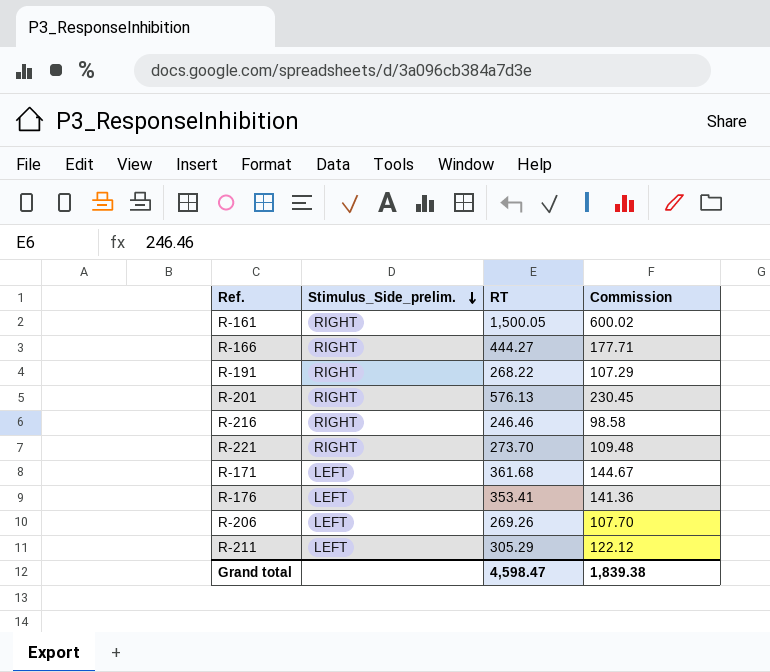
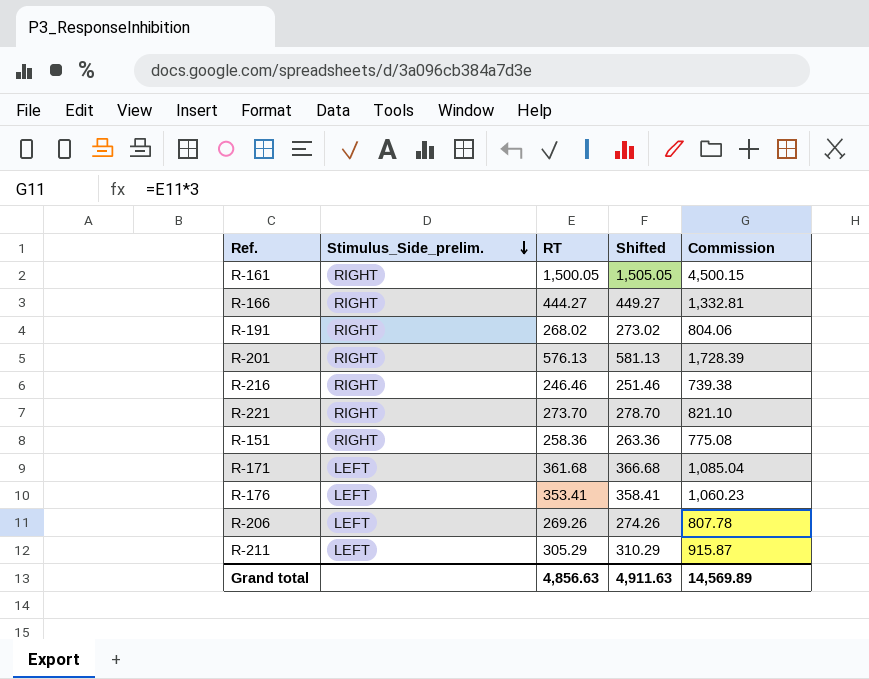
column Shifted | formula: none -> [RT] + 5
column Commission | formula: [RT] * 0.4 -> [RT] * 3
R-191 | RT: 268.22 -> 268.02
row R-151: none -> RIGHT | 258.36 | 263.36 | 775.08
Grand total | RT: 4,598.47 -> 4,856.63
Grand total | Commission: 1,839.38 -> 14,569.89

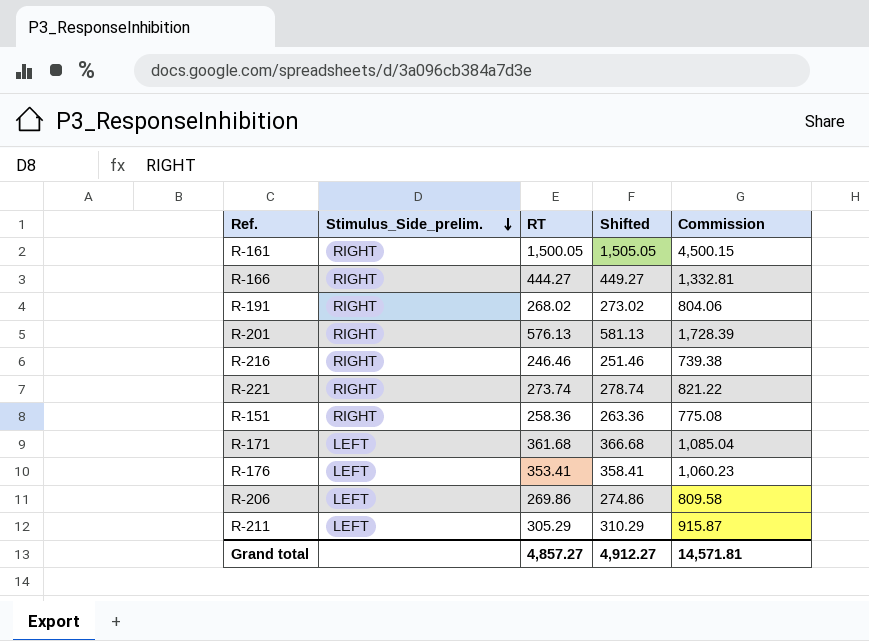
R-221 | RT: 273.70 -> 273.74
R-221 | Shifted: 278.70 -> 278.74
R-221 | Commission: 821.10 -> 821.22
R-206 | RT: 269.26 -> 269.86
R-206 | Shifted: 274.26 -> 274.86
R-206 | Commission: 807.78 -> 809.58
Grand total | RT: 4,856.63 -> 4,857.27
Grand total | Shifted: 4,911.63 -> 4,912.27
Grand total | Commission: 14,569.89 -> 14,571.81

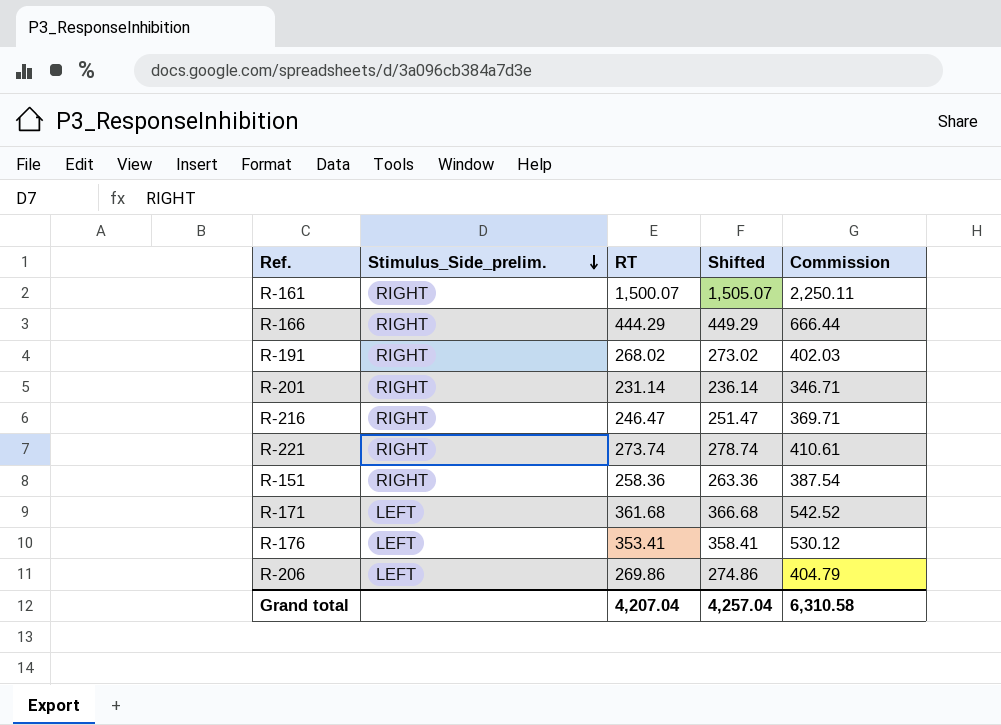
column Commission | formula: [RT] * 3 -> [RT] * 1.5
row R-211: LEFT | 305.29 | 310.29 | 915.87 -> none
R-161 | RT: 1,500.05 -> 1,500.07
R-161 | Shifted: 1,505.05 -> 1,505.07
R-166 | RT: 444.27 -> 444.29
R-166 | Shifted: 449.27 -> 449.29
R-201 | RT: 576.13 -> 231.14
R-201 | Shifted: 581.13 -> 236.14
R-216 | RT: 246.46 -> 246.47
R-216 | Shifted: 251.46 -> 251.47
Grand total | RT: 4,857.27 -> 4,207.04
Grand total | Shifted: 4,912.27 -> 4,257.04
Grand total | Commission: 14,571.81 -> 6,310.58

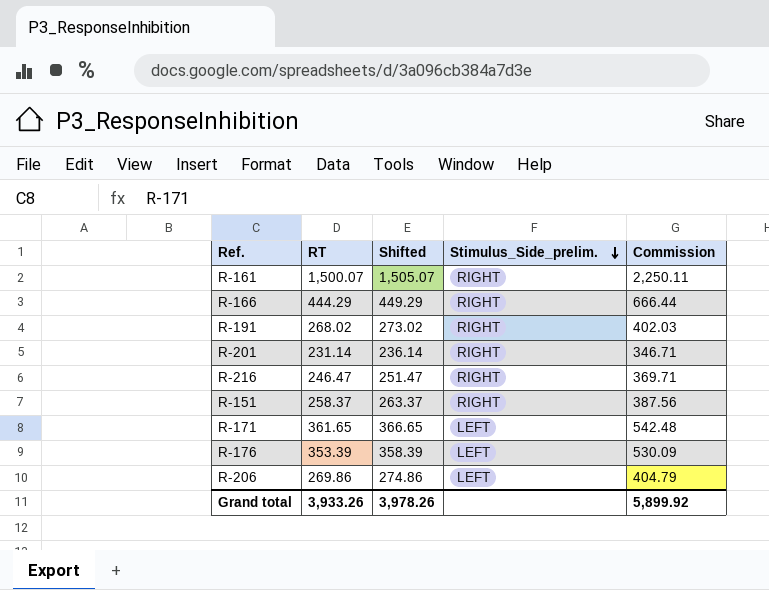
column Stimulus_Side_prelim. | position: 2 -> 4
row R-221: RIGHT | 273.74 | 278.74 | 410.61 -> none
R-151 | RT: 258.36 -> 258.37
R-151 | Shifted: 263.36 -> 263.37
R-151 | Commission: 387.54 -> 387.56
R-171 | RT: 361.68 -> 361.65
R-171 | Shifted: 366.68 -> 366.65
R-171 | Commission: 542.52 -> 542.48
R-176 | RT: 353.41 -> 353.39
R-176 | Shifted: 358.41 -> 358.39
R-176 | Commission: 530.12 -> 530.09
Grand total | RT: 4,207.04 -> 3,933.26
Grand total | Shifted: 4,257.04 -> 3,978.26
Grand total | Commission: 6,310.58 -> 5,899.92

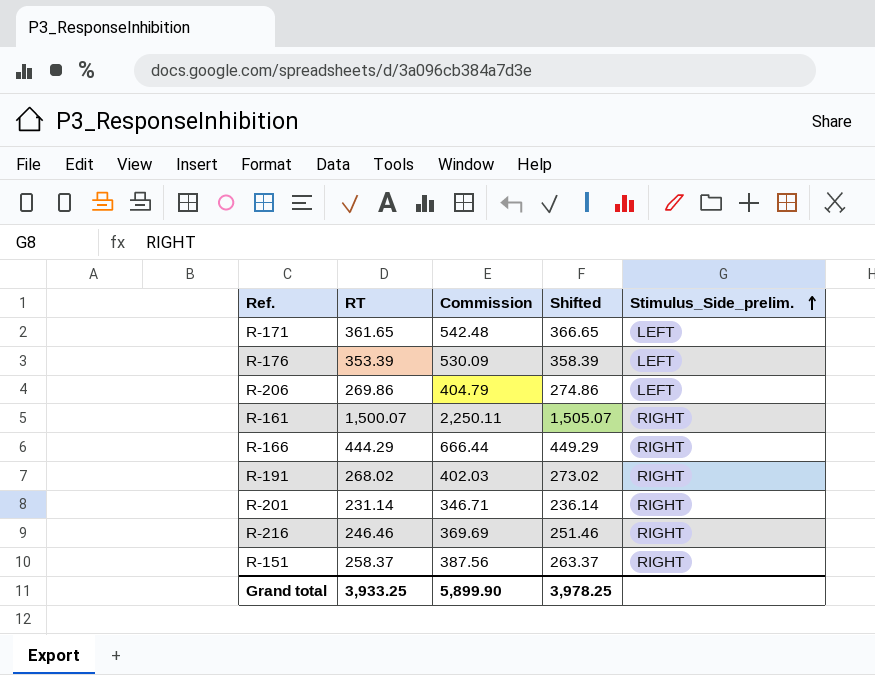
row order: Stimulus_Side_prelim. descending -> Stimulus_Side_prelim. ascending
column Commission | position: 5 -> 3
R-216 | RT: 246.47 -> 246.46
R-216 | Commission: 369.71 -> 369.69
R-216 | Shifted: 251.47 -> 251.46
Grand total | RT: 3,933.26 -> 3,933.25
Grand total | Commission: 5,899.92 -> 5,899.90
Grand total | Shifted: 3,978.26 -> 3,978.25

